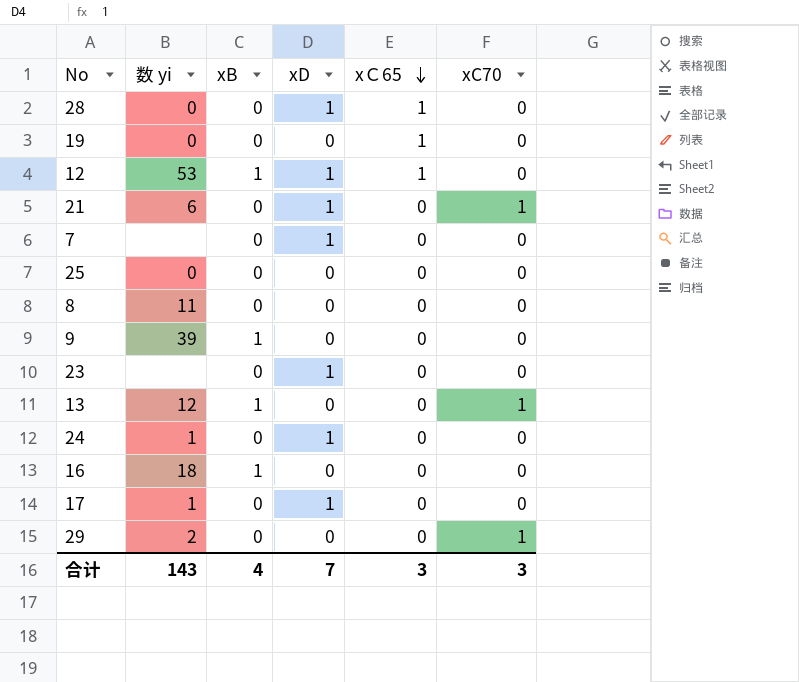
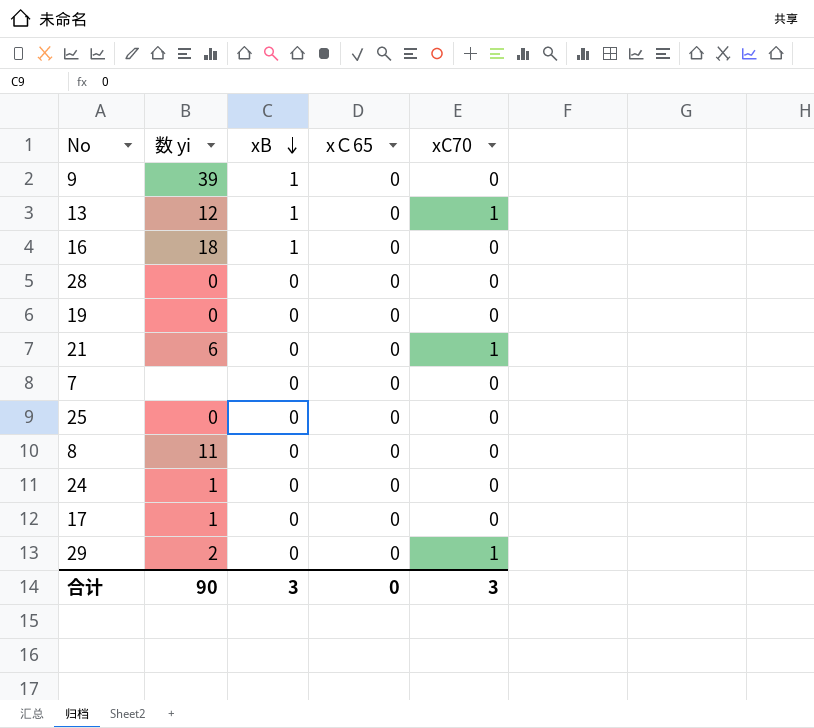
row order: xＣ65 descending -> xB descending
column xD | position: 4 -> none
row 12: 53 | 1 | 1 | 1 | 0 -> none
row 23: none | 0 | 1 | 0 | 0 -> none
28 | xＣ65: 1 -> 0
19 | xＣ65: 1 -> 0
合计 | 数 yi: 143 -> 90
合计 | xB: 4 -> 3
合计 | xＣ65: 3 -> 0

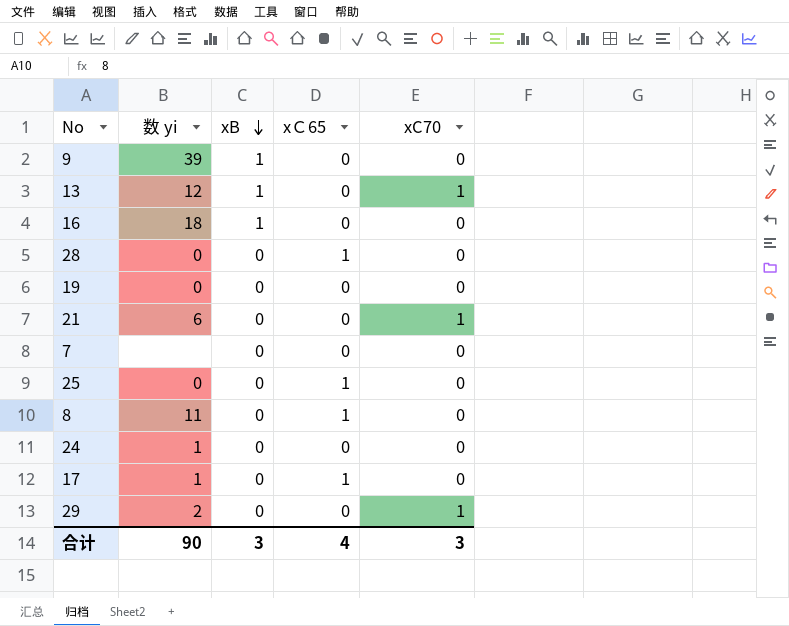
28 | xＣ65: 0 -> 1
25 | xＣ65: 0 -> 1
8 | xＣ65: 0 -> 1
17 | xＣ65: 0 -> 1
合计 | xＣ65: 0 -> 4

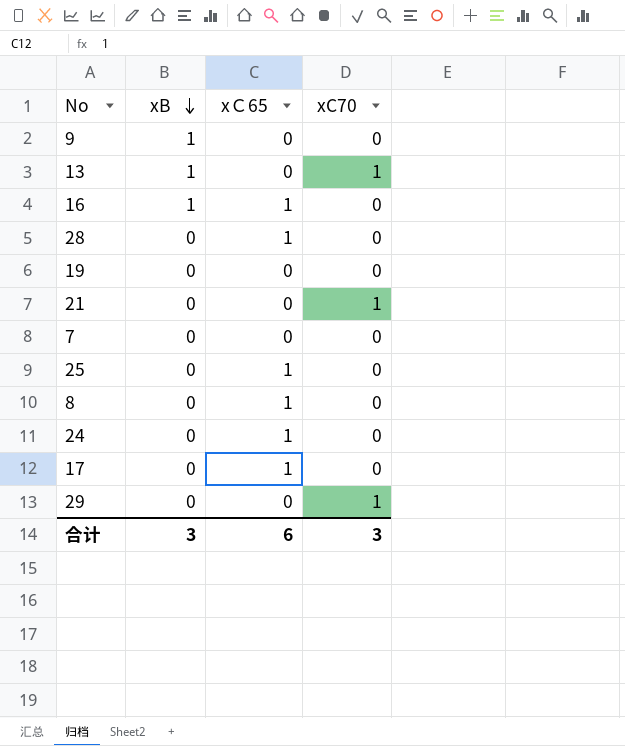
column 数 yi | position: 2 -> none
16 | xＣ65: 0 -> 1
24 | xＣ65: 0 -> 1
合计 | xＣ65: 4 -> 6

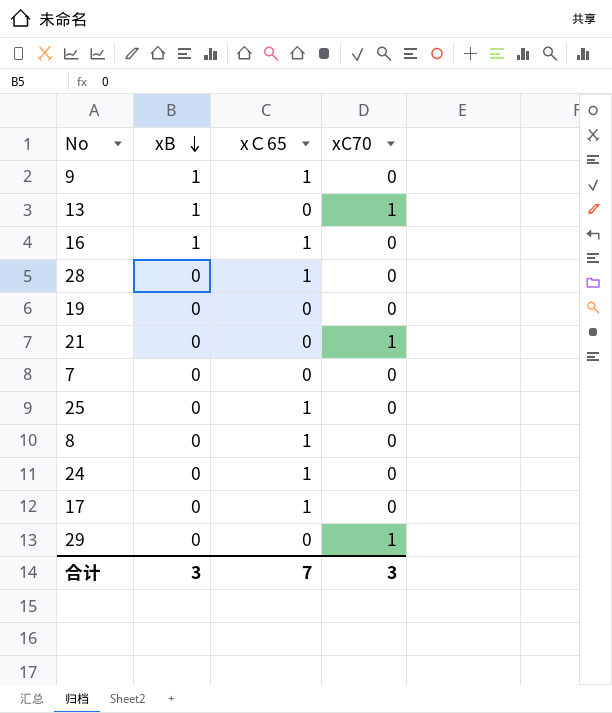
9 | xＣ65: 0 -> 1
合计 | xＣ65: 6 -> 7

